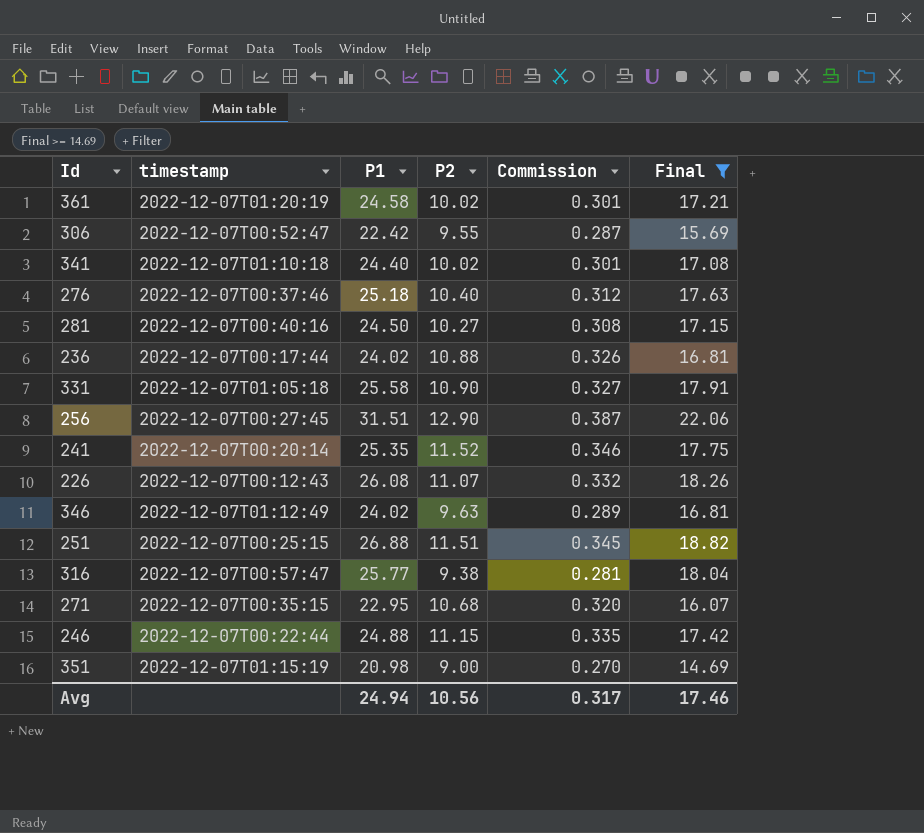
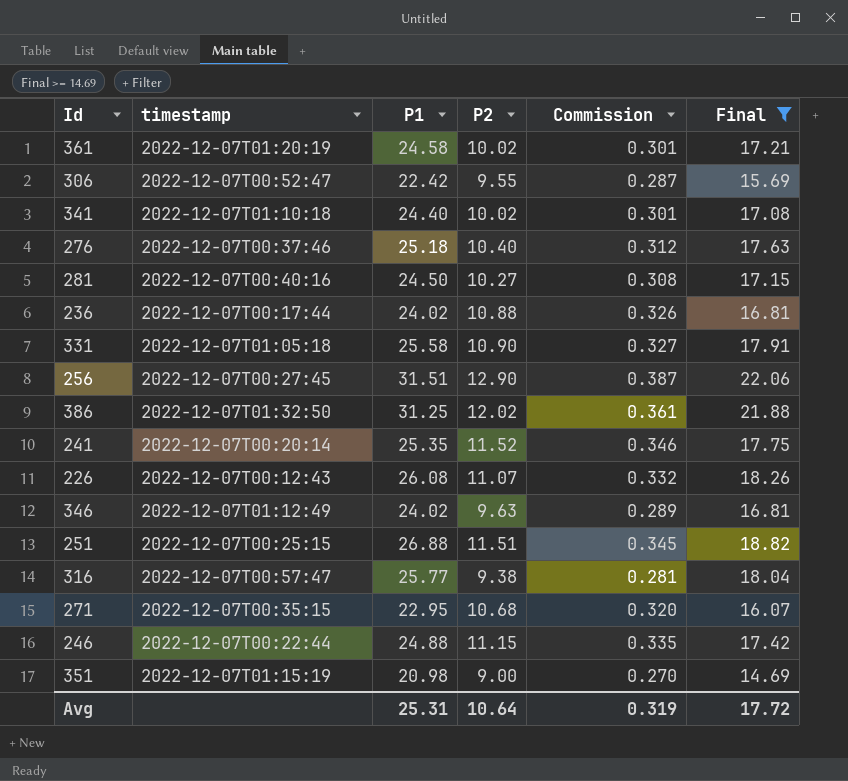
row 386: none -> 2022-12-07T01:32:50 | 31.25 | 12.02 | 0.361 | 21.88
Avg | P1: 24.94 -> 25.31
Avg | P2: 10.56 -> 10.64
Avg | Commission: 0.317 -> 0.319
Avg | Final: 17.46 -> 17.72

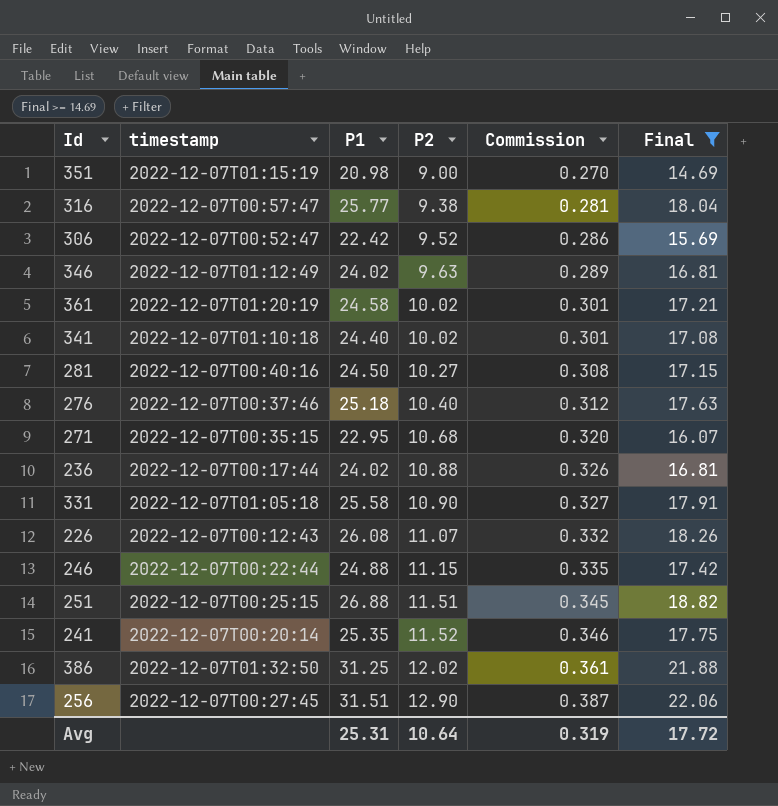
row order: none -> P2 ascending
306 | P2: 9.55 -> 9.52
306 | Commission: 0.287 -> 0.286

